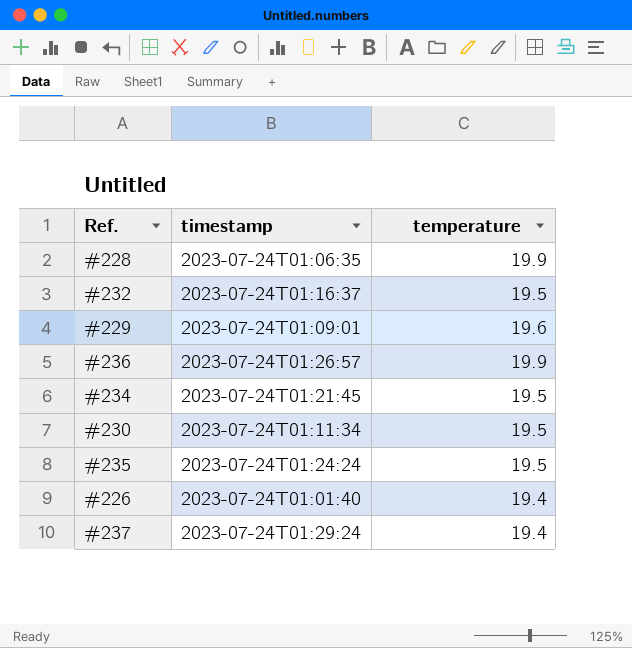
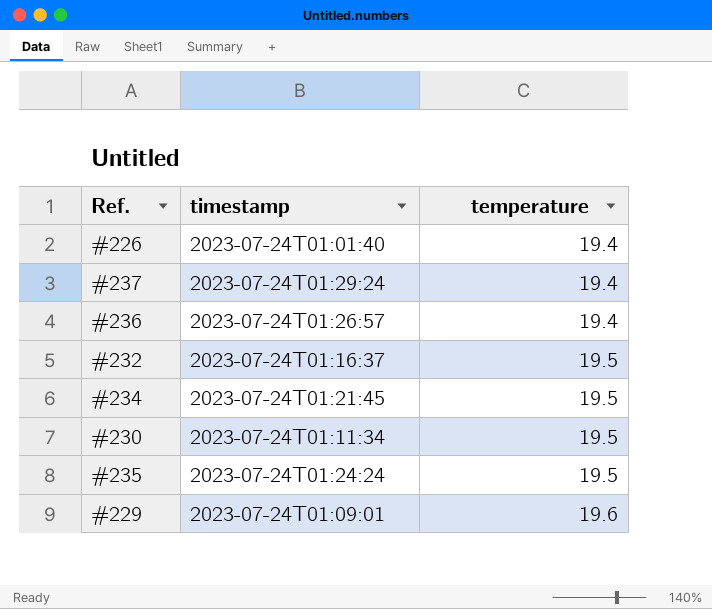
row order: none -> temperature ascending
row #228: 2023-07-24T01:06:35 | 19.9 -> none
#236 | temperature: 19.9 -> 19.4

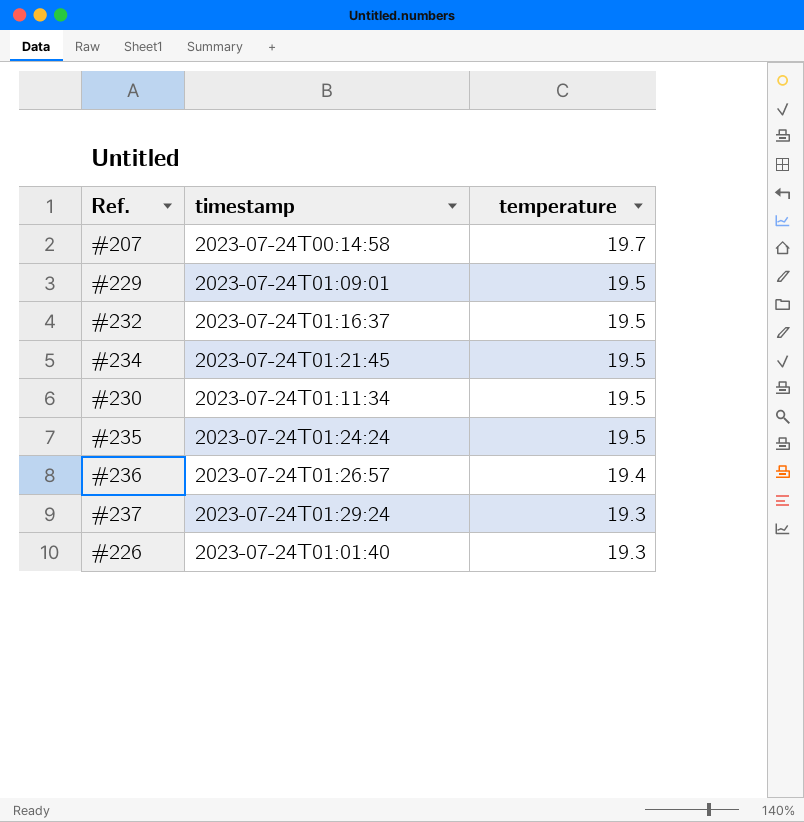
row order: temperature ascending -> temperature descending
row #207: none -> 2023-07-24T00:14:58 | 19.7
#229 | temperature: 19.6 -> 19.5
#237 | temperature: 19.4 -> 19.3
#226 | temperature: 19.4 -> 19.3

